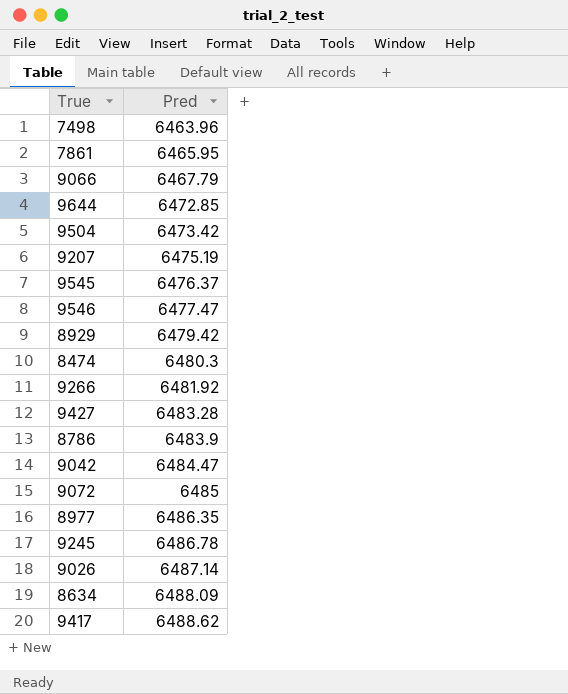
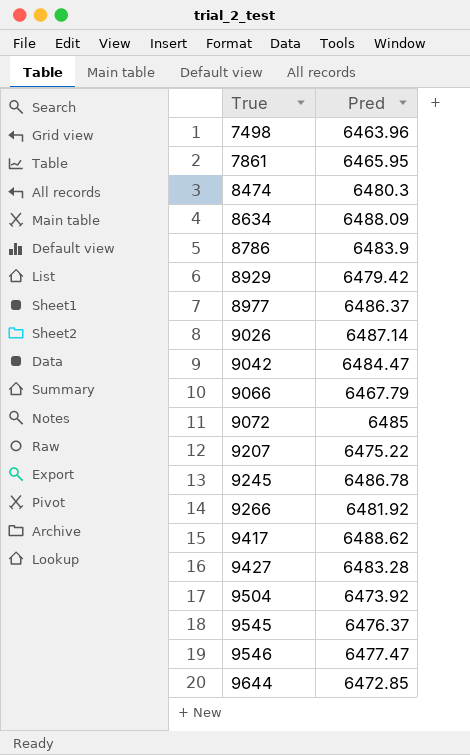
row order: Pred ascending -> True ascending
8977 | Pred: 6486.35 -> 6486.37
9207 | Pred: 6475.19 -> 6475.22
9504 | Pred: 6473.42 -> 6473.92

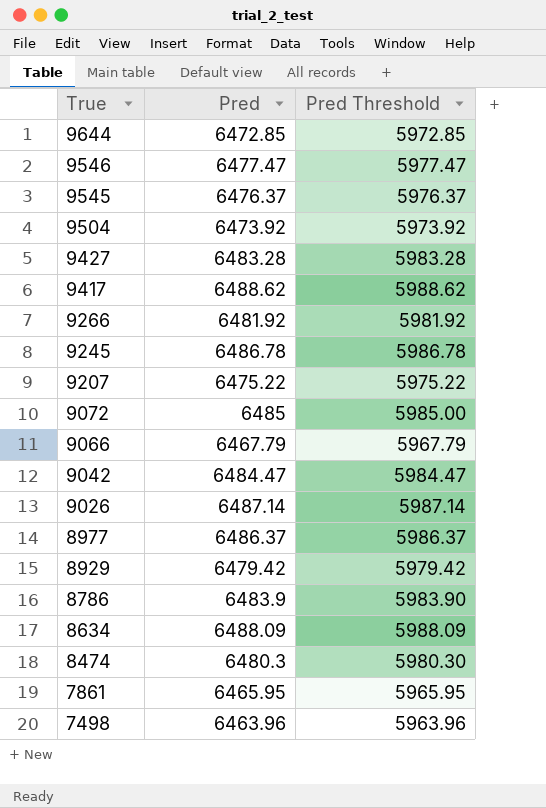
row order: True ascending -> True descending
column Pred Threshold | formula: none -> [Pred] - 500

